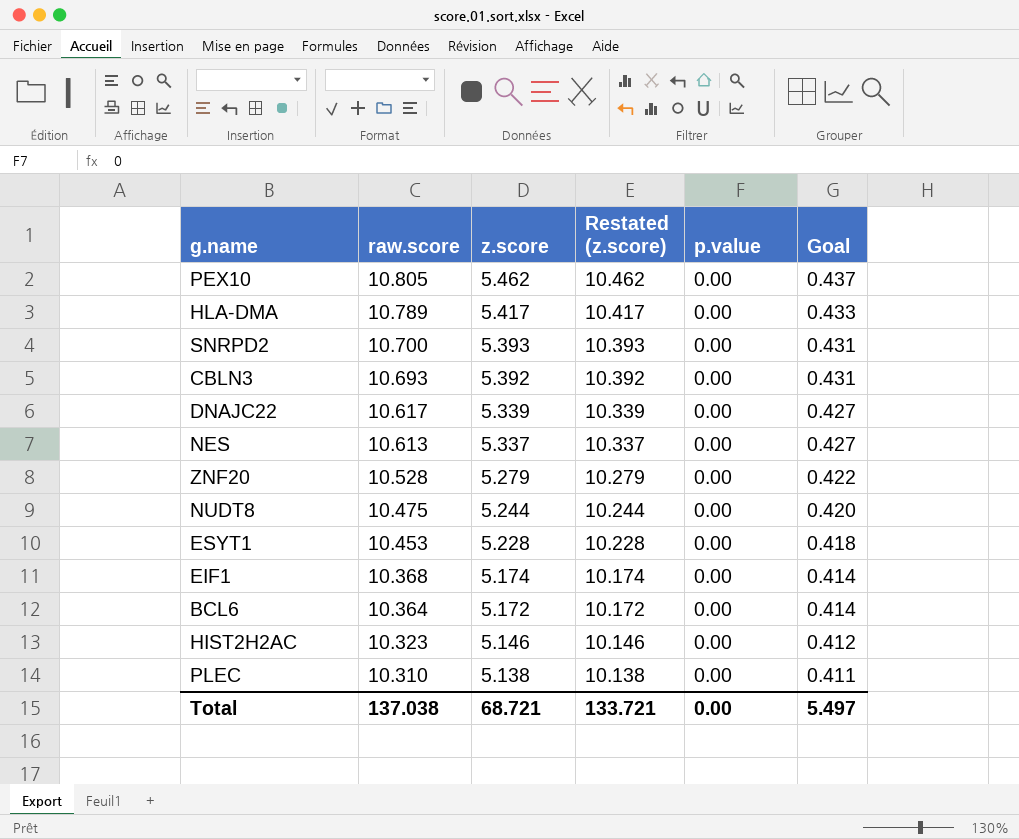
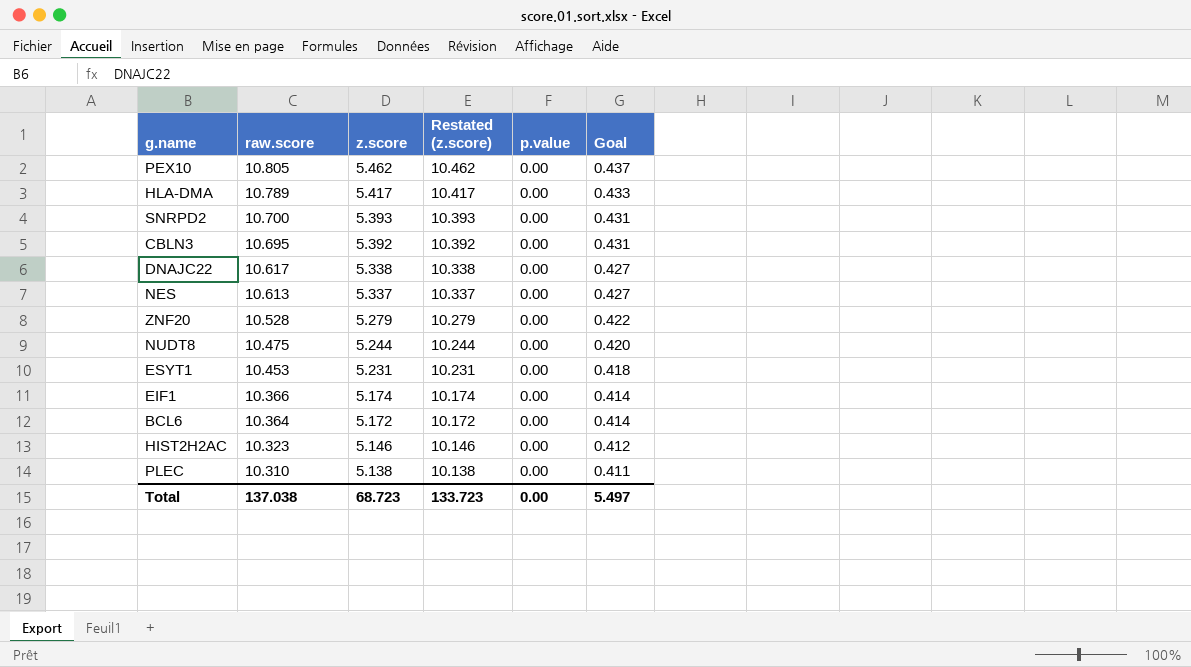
CBLN3 | raw.score: 10.693 -> 10.695
DNAJC22 | z.score: 5.339 -> 5.338
DNAJC22 | Restated (z.score): 10.339 -> 10.338
ESYT1 | z.score: 5.228 -> 5.231
ESYT1 | Restated (z.score): 10.228 -> 10.231
EIF1 | raw.score: 10.368 -> 10.366
Total | z.score: 68.721 -> 68.723
Total | Restated (z.score): 133.721 -> 133.723

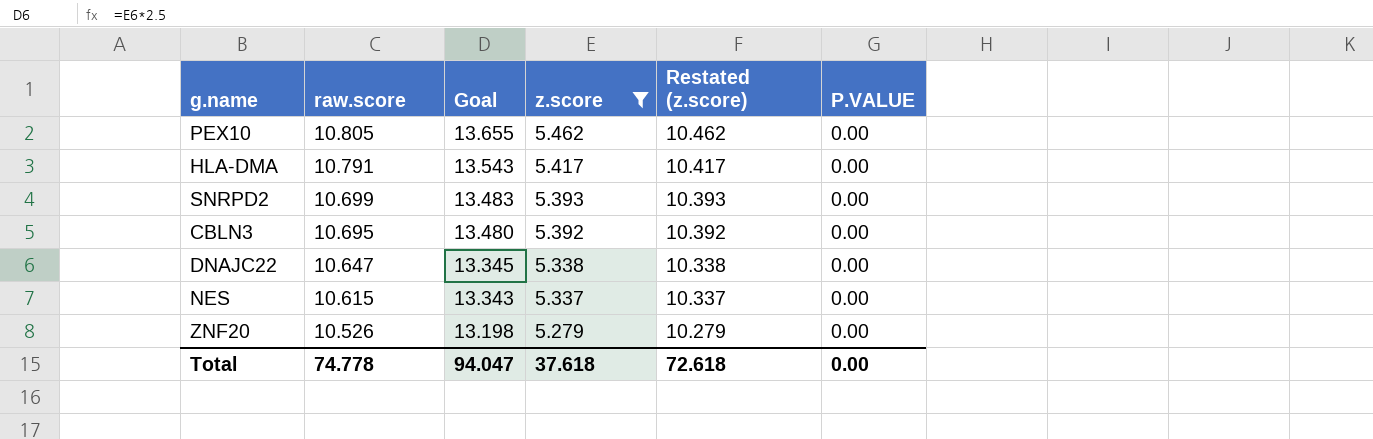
filter: none -> z.score >= 5.279
column Goal | formula: [z.score] * 0.08 -> [z.score] * 2.5
column Goal | position: 6 -> 3
column name: p.value -> P.VALUE
HLA-DMA | raw.score: 10.789 -> 10.791
SNRPD2 | raw.score: 10.700 -> 10.699
DNAJC22 | raw.score: 10.617 -> 10.647
NES | raw.score: 10.613 -> 10.615
ZNF20 | raw.score: 10.528 -> 10.526
Total | raw.score: 137.038 -> 74.778
Total | Goal: 5.497 -> 94.047
Total | z.score: 68.723 -> 37.618
Total | Restated (z.score): 133.723 -> 72.618

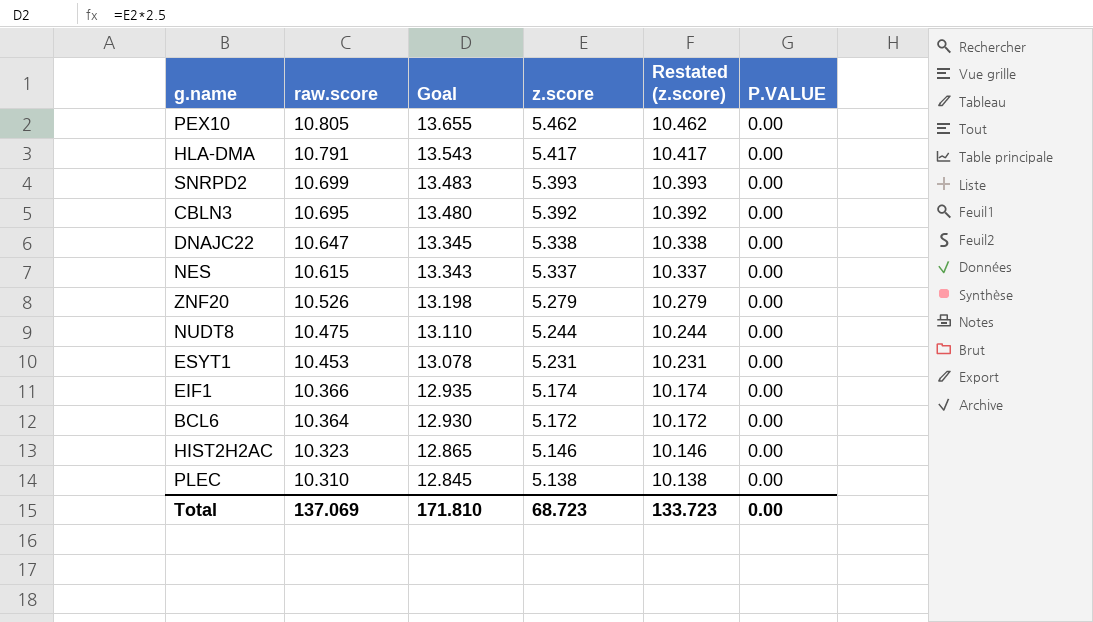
filter: z.score >= 5.279 -> none
Total | raw.score: 74.778 -> 137.069
Total | Goal: 94.047 -> 171.810
Total | z.score: 37.618 -> 68.723
Total | Restated (z.score): 72.618 -> 133.723

